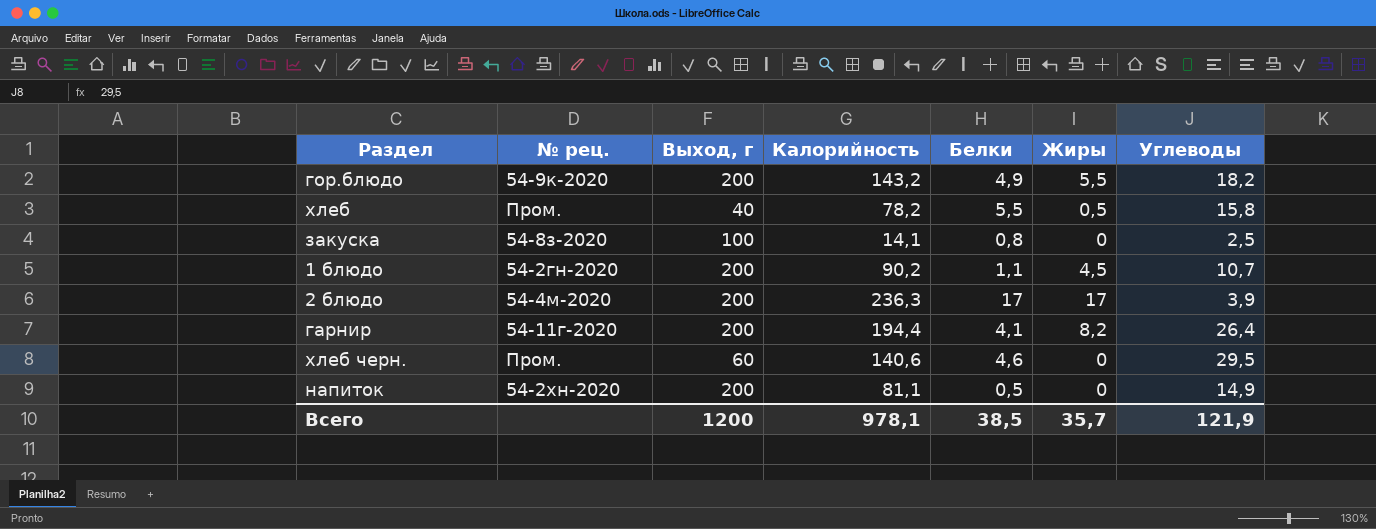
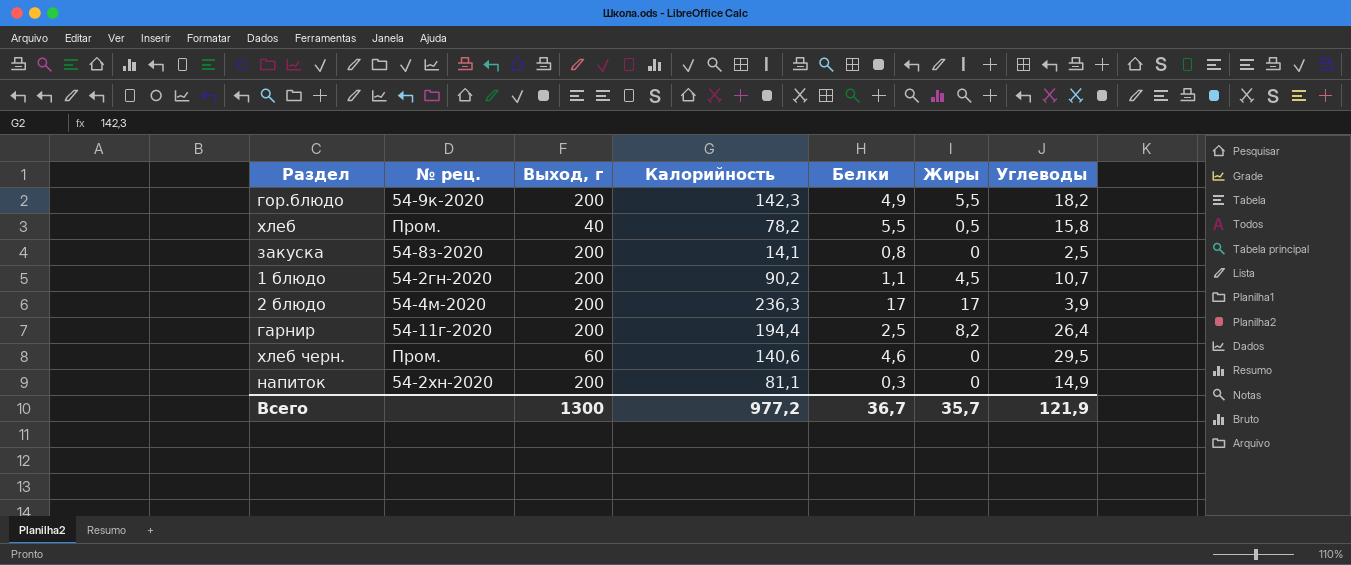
гор.блюдо | Калорийность: 143,2 -> 142,3
закуска | Выход, г: 100 -> 200
гарнир | Белки: 4,1 -> 2,5
напиток | Белки: 0,5 -> 0,3
Всего | Выход, г: 1200 -> 1300
Всего | Калорийность: 978,1 -> 977,2
Всего | Белки: 38,5 -> 36,7

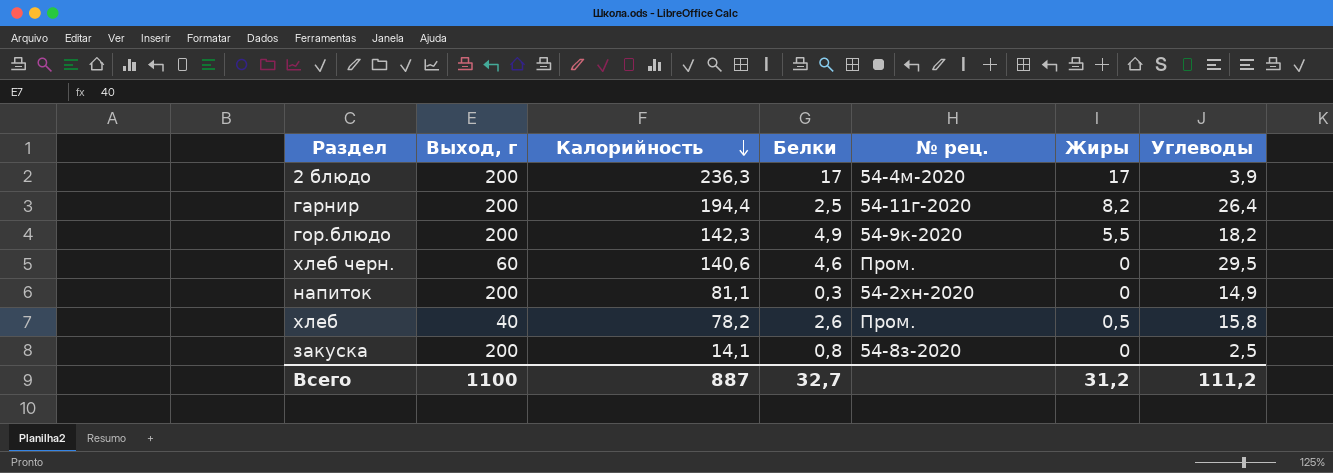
row order: none -> Калорийность descending
column № рец. | position: 2 -> 5
row 1 блюдо: 54-2гн-2020 | 200 | 90,2 | 1,1 | 4,5 | 10,7 -> none
хлеб | Белки: 5,5 -> 2,6
Всего | Выход, г: 1300 -> 1100
Всего | Калорийность: 977,2 -> 887
Всего | Белки: 36,7 -> 32,7
Всего | Жиры: 35,7 -> 31,2
Всего | Углеводы: 121,9 -> 111,2

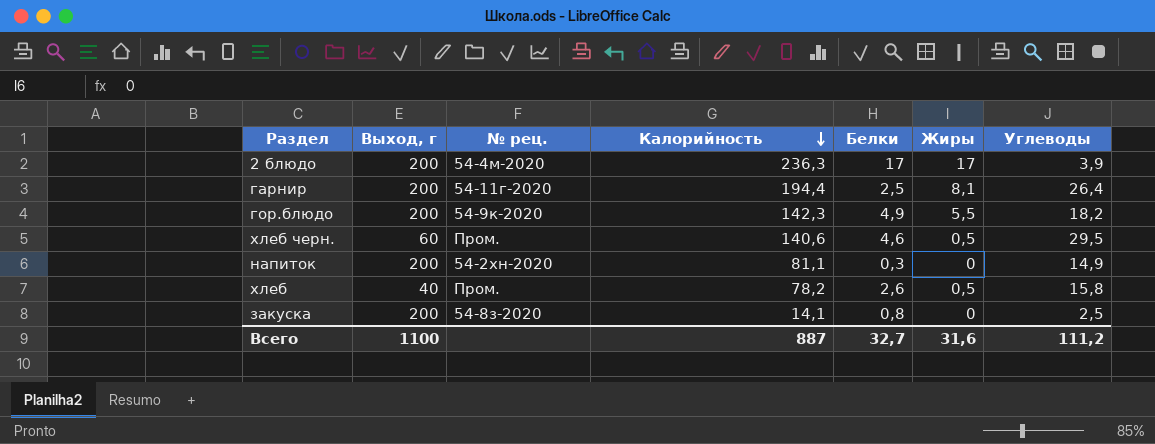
column № рец. | position: 5 -> 3
гарнир | Жиры: 8,2 -> 8,1
хлеб черн. | Жиры: 0 -> 0,5
Всего | Жиры: 31,2 -> 31,6

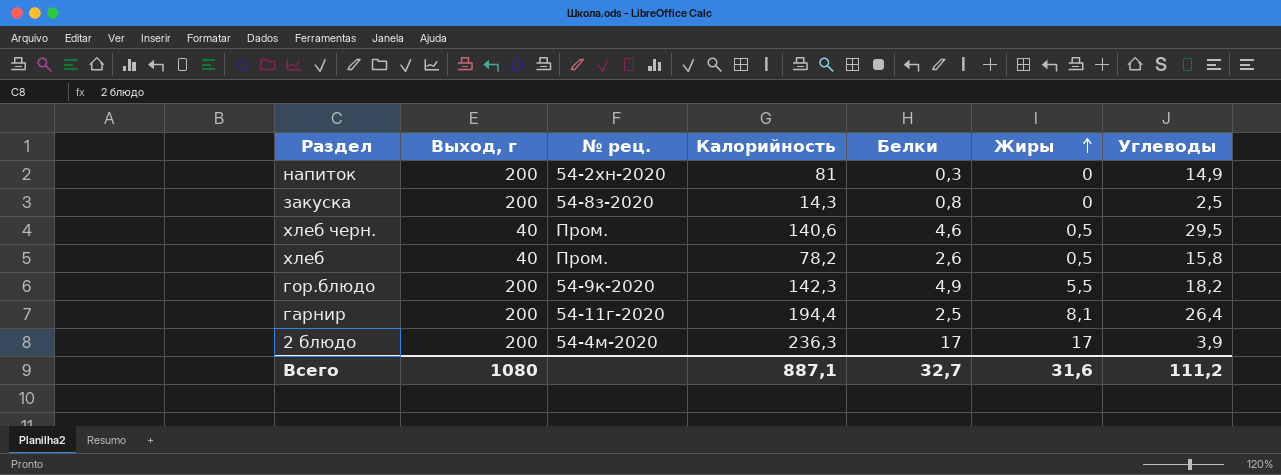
row order: Калорийность descending -> Жиры ascending
напиток | Калорийность: 81,1 -> 81
закуска | Калорийность: 14,1 -> 14,3
хлеб черн. | Выход, г: 60 -> 40
Всего | Выход, г: 1100 -> 1080
Всего | Калорийность: 887 -> 887,1

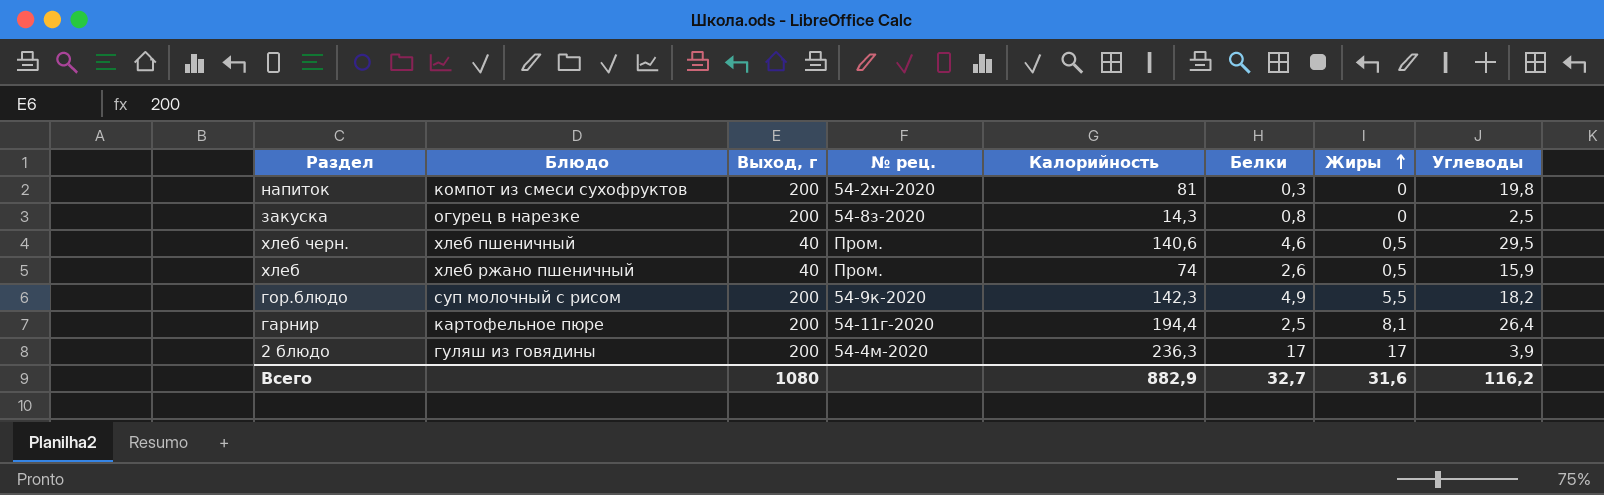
column Блюдо | position: none -> 2
напиток | Углеводы: 14,9 -> 19,8
хлеб | Калорийность: 78,2 -> 74
хлеб | Углеводы: 15,8 -> 15,9
Всего | Калорийность: 887,1 -> 882,9
Всего | Углеводы: 111,2 -> 116,2

